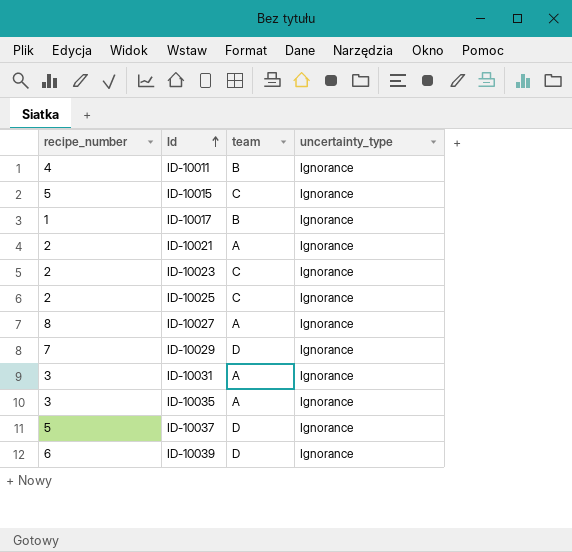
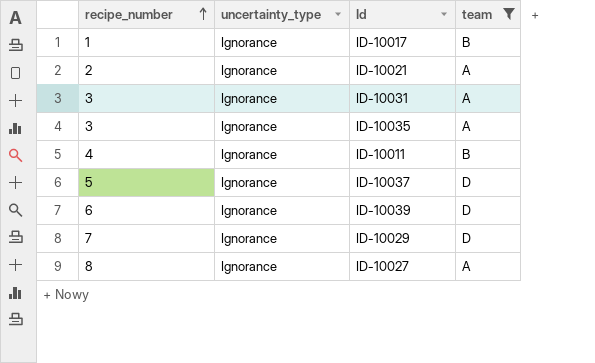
filter: none -> team != C
row order: Id ascending -> recipe_number ascending
column uncertainty_type | position: 4 -> 2

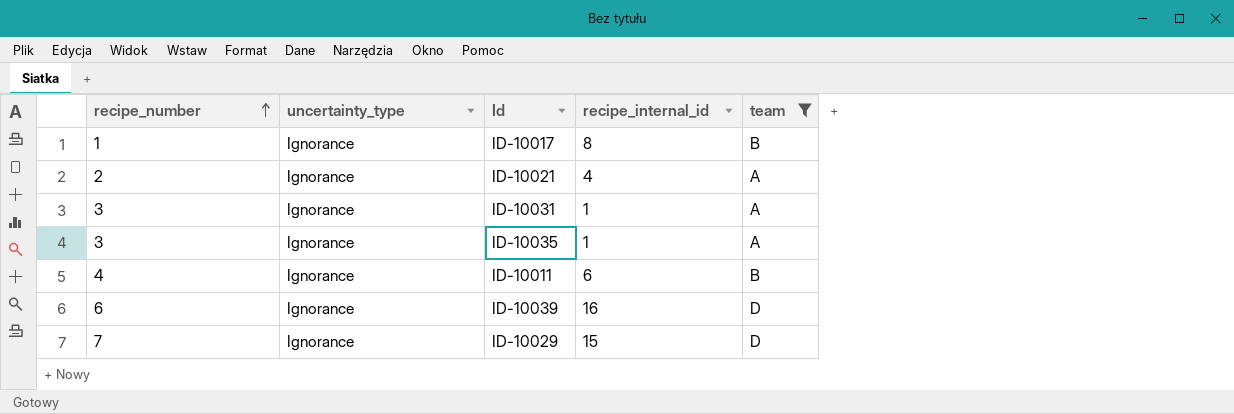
column recipe_internal_id | position: none -> 4
row ID-10037: 5 | Ignorance | D -> none
row ID-10027: 8 | Ignorance | A -> none

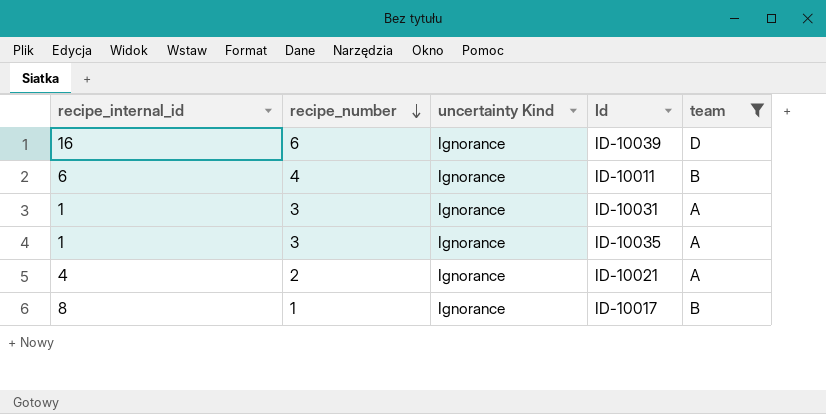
row order: recipe_number ascending -> recipe_number descending
column recipe_internal_id | position: 4 -> 1
column name: uncertainty_type -> uncertainty Kind
row ID-10029: 7 | Ignorance | 15 | D -> none

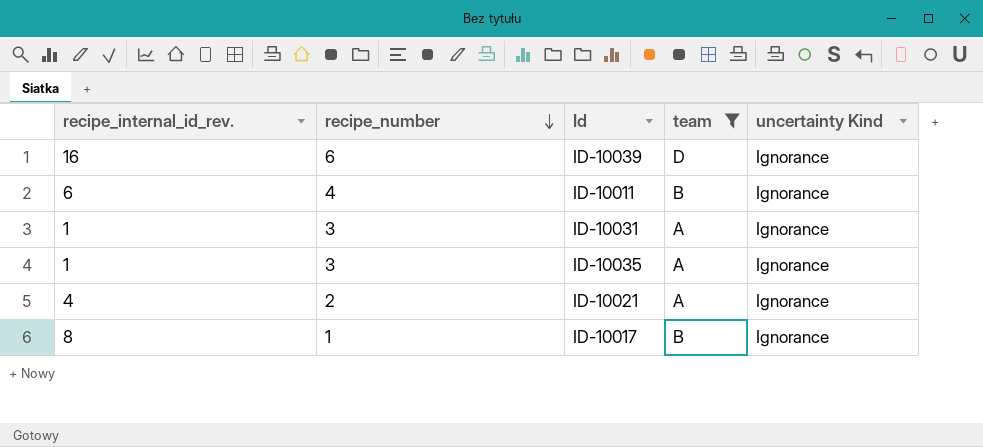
column name: recipe_internal_id -> recipe_internal_id_rev.
column uncertainty Kind | position: 3 -> 5

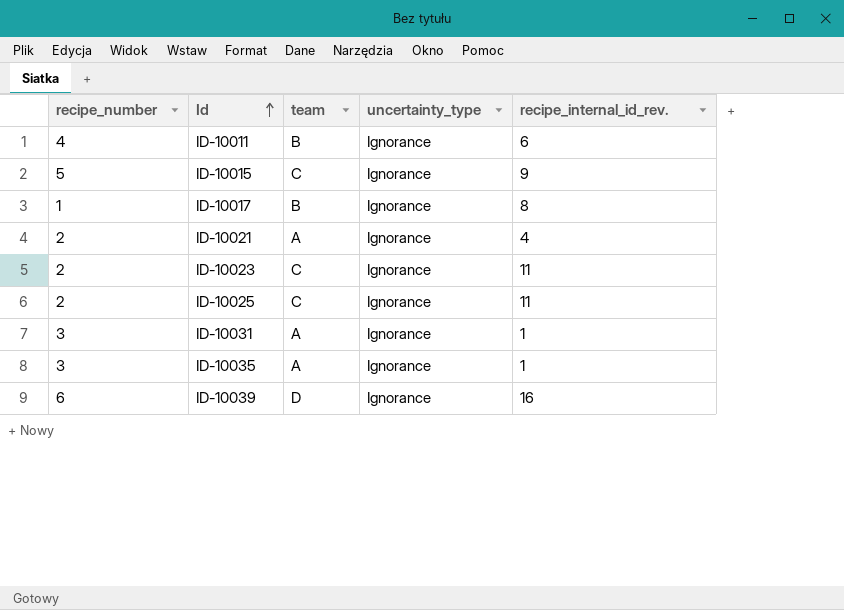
filter: team != C -> none
row order: recipe_number descending -> Id ascending
column name: uncertainty Kind -> uncertainty_type
column recipe_internal_id_rev. | position: 1 -> 5

